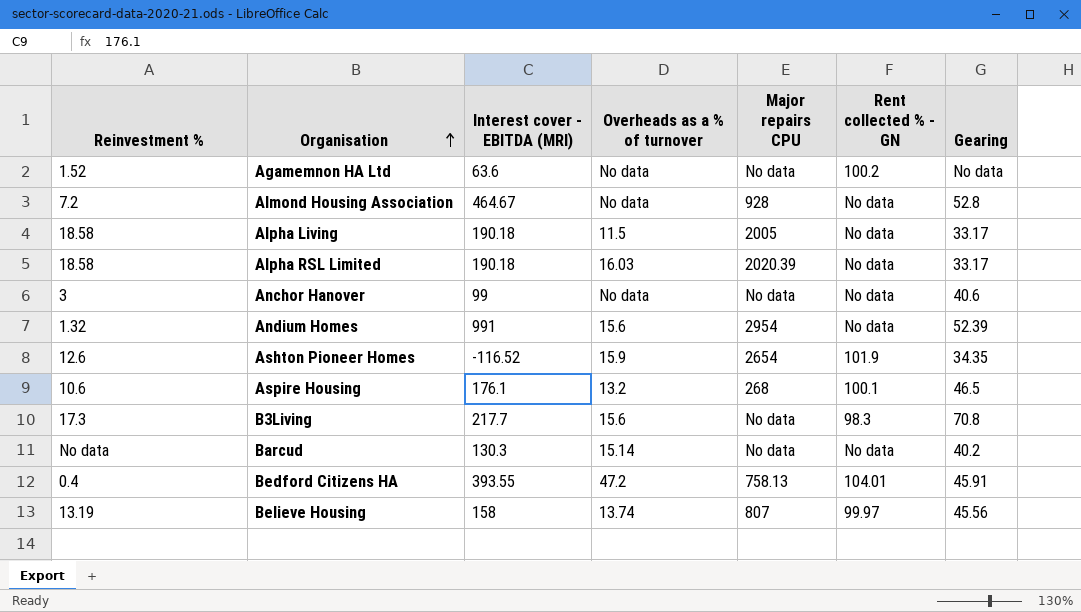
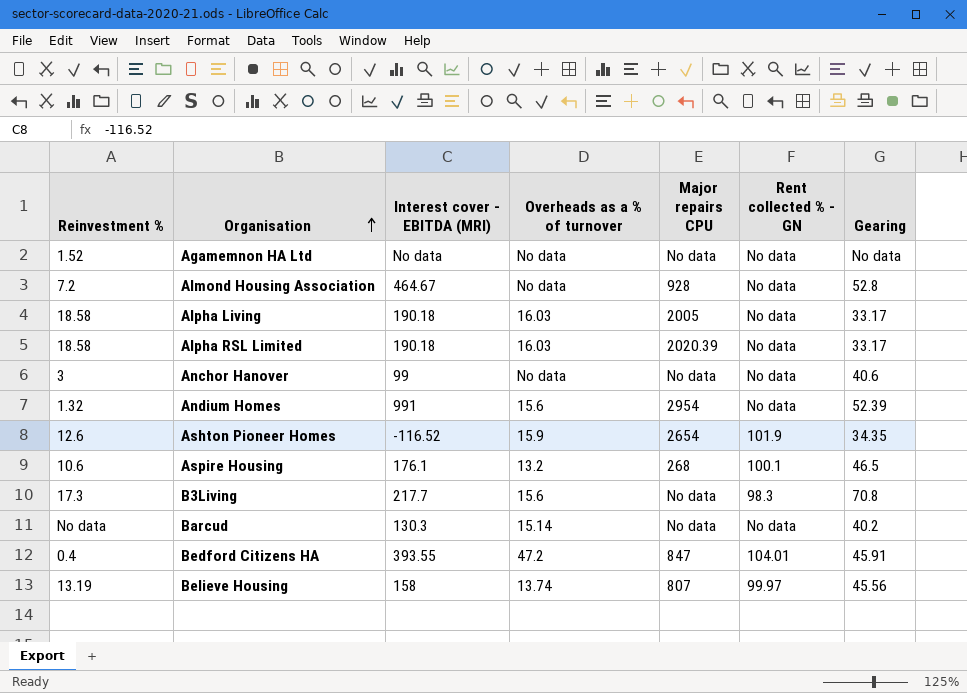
Agamemnon HA Ltd | Interest cover - EBITDA (MRI): 63.6 -> No data
Agamemnon HA Ltd | Rent collected % - GN: 100.2 -> No data
Alpha Living | Overheads as a % of turnover: 11.5 -> 16.03
Bedford Citizens HA | Major repairs CPU: 758.13 -> 847

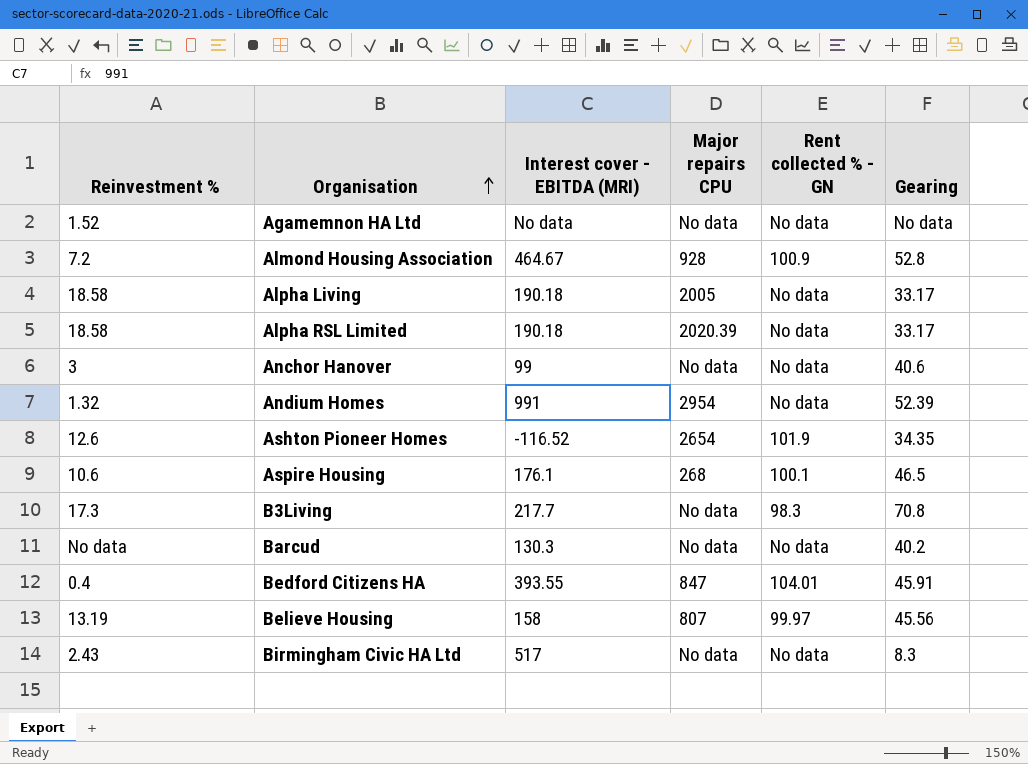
column Overheads as a % of turnover | position: 4 -> none
Almond Housing Association | Rent collected % - GN: No data -> 100.9
row Birmingham Civic HA Ltd: none -> 2.43 | 517 | No data | No data | 8.3

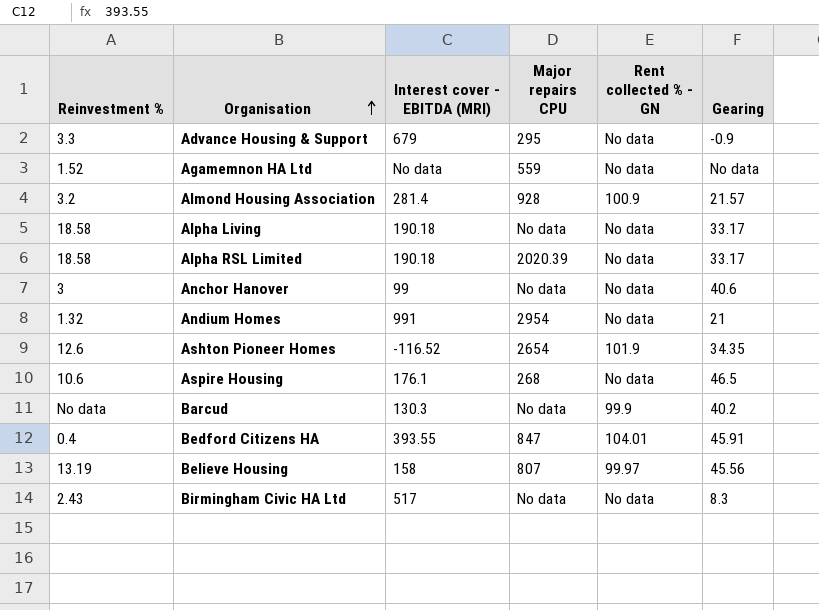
row B3Living: 17.3 | 217.7 | No data | 98.3 | 70.8 -> none
row Advance Housing & Support: none -> 3.3 | 679 | 295 | No data | -0.9
Agamemnon HA Ltd | Major repairs CPU: No data -> 559
Almond Housing Association | Reinvestment %: 7.2 -> 3.2
Almond Housing Association | Interest cover - EBITDA (MRI): 464.67 -> 281.4
Almond Housing Association | Gearing: 52.8 -> 21.57
Alpha Living | Major repairs CPU: 2005 -> No data
Andium Homes | Gearing: 52.39 -> 21
Aspire Housing | Rent collected % - GN: 100.1 -> No data
Barcud | Rent collected % - GN: No data -> 99.9

